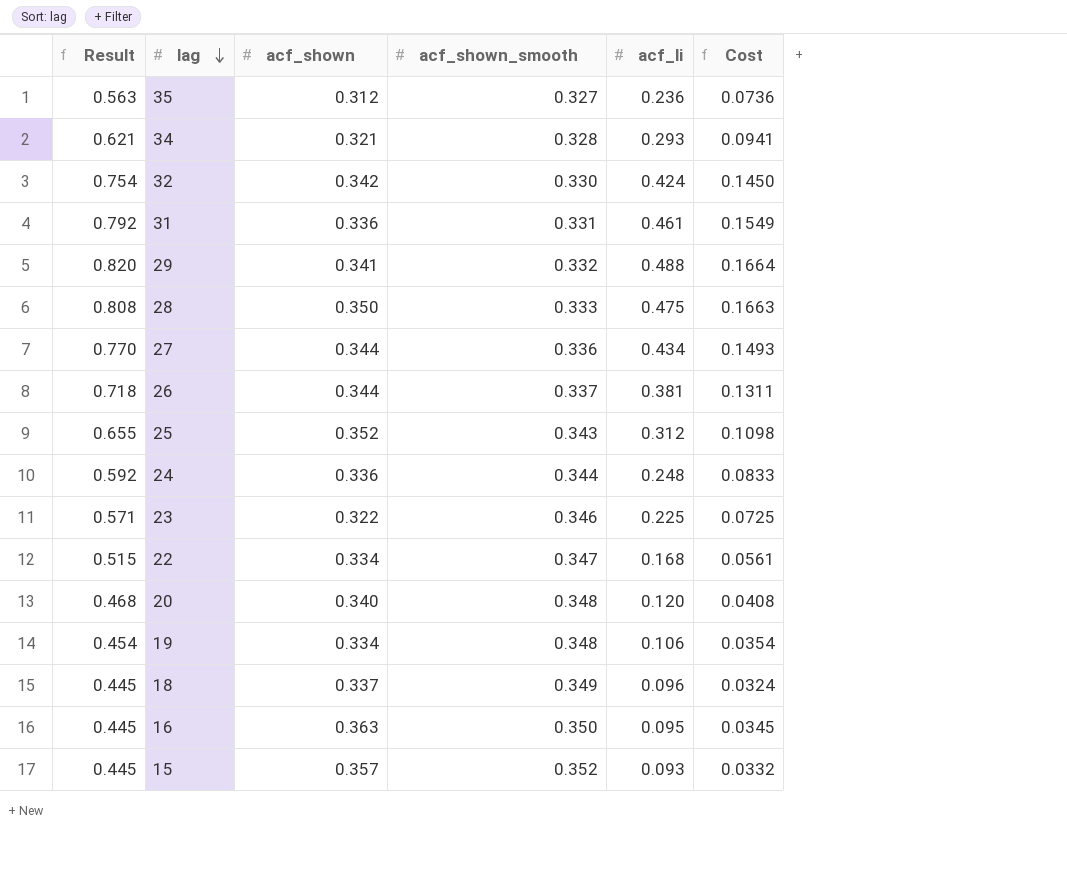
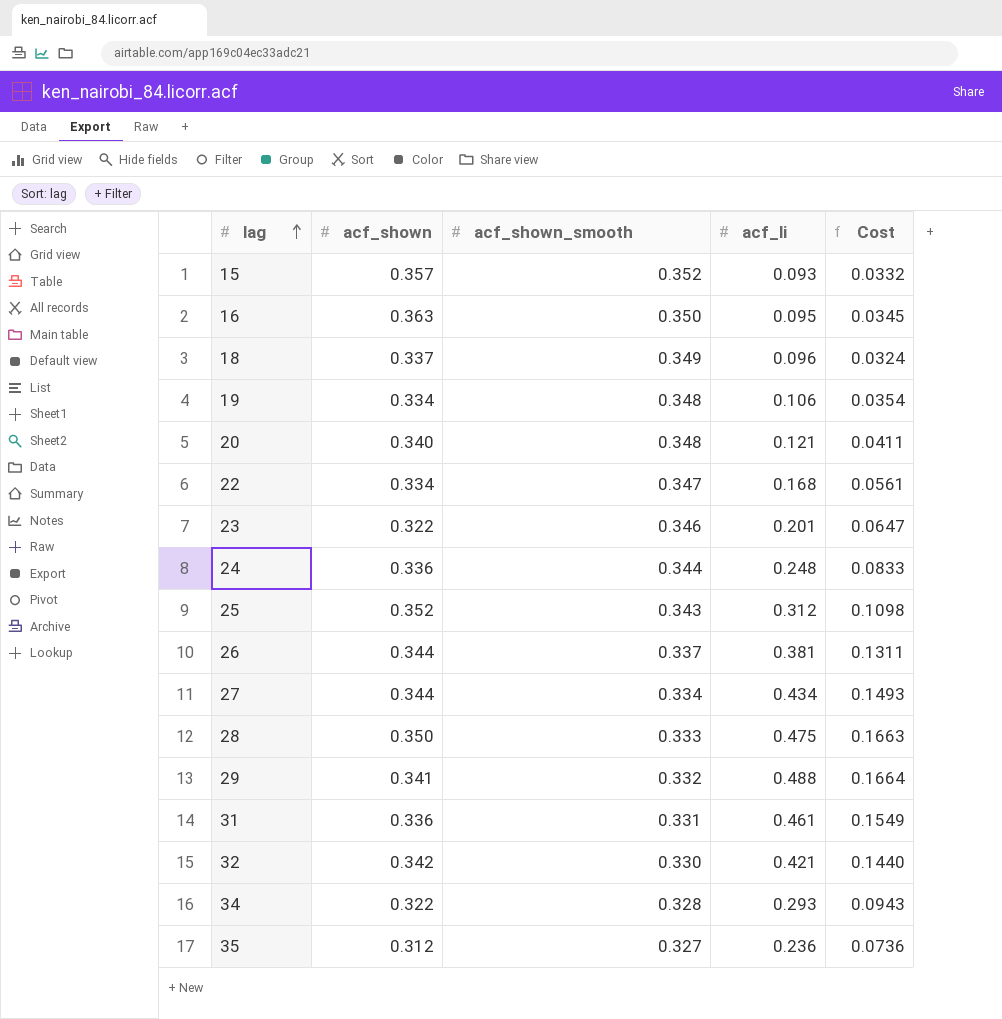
row order: lag descending -> lag ascending
column Result | formula: [acf_shown_smooth] + [acf_li] -> none
20 | acf_li: 0.120 -> 0.121
20 | Cost: 0.0408 -> 0.0411
23 | acf_li: 0.225 -> 0.201
23 | Cost: 0.0725 -> 0.0647
27 | acf_shown_smooth: 0.336 -> 0.334
32 | acf_li: 0.424 -> 0.421
32 | Cost: 0.1450 -> 0.1440
34 | acf_shown: 0.321 -> 0.322
34 | Cost: 0.0941 -> 0.0943

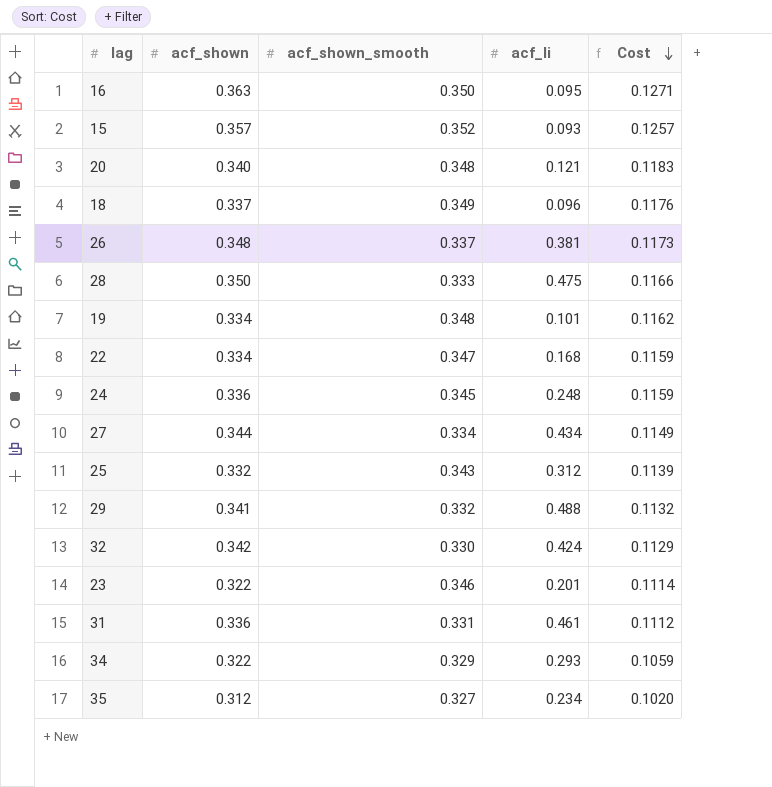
row order: lag ascending -> Cost descending
column Cost | formula: [acf_shown] * [acf_li] -> [acf_shown] * [acf_shown_smooth]
26 | acf_shown: 0.344 -> 0.348
19 | acf_li: 0.106 -> 0.101
24 | acf_shown_smooth: 0.344 -> 0.345
25 | acf_shown: 0.352 -> 0.332
32 | acf_li: 0.421 -> 0.424
34 | acf_shown_smooth: 0.328 -> 0.329
35 | acf_li: 0.236 -> 0.234

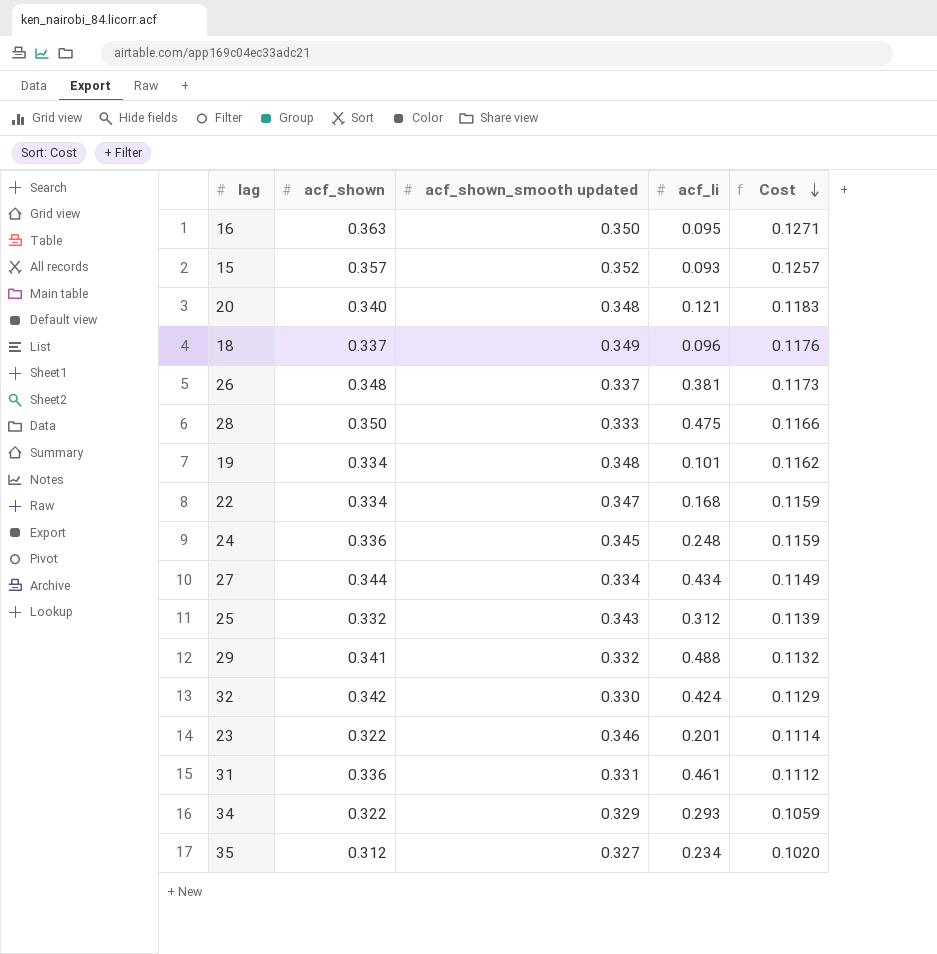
column name: acf_shown_smooth -> acf_shown_smooth updated

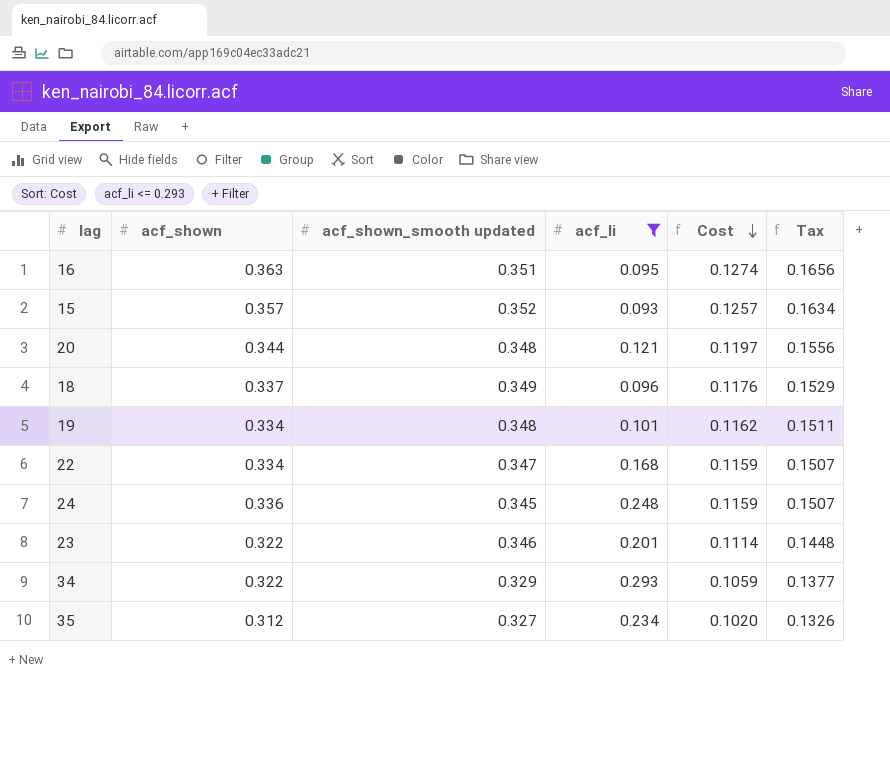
filter: none -> acf_li <= 0.293
column Tax | formula: none -> [Cost] * 1.3
16 | acf_shown_smooth updated: 0.350 -> 0.351
16 | Cost: 0.1271 -> 0.1274
20 | acf_shown: 0.340 -> 0.344
20 | Cost: 0.1183 -> 0.1197

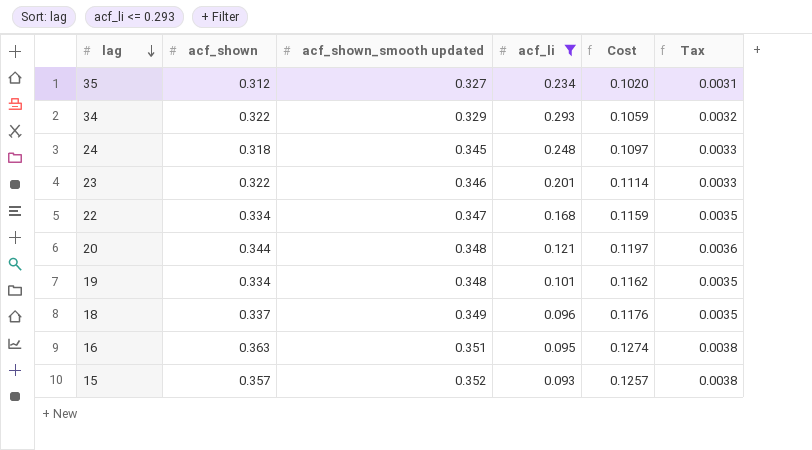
row order: Cost descending -> lag descending
column Tax | formula: [Cost] * 1.3 -> [Cost] * 0.03
24 | acf_shown: 0.336 -> 0.318
24 | Cost: 0.1159 -> 0.1097

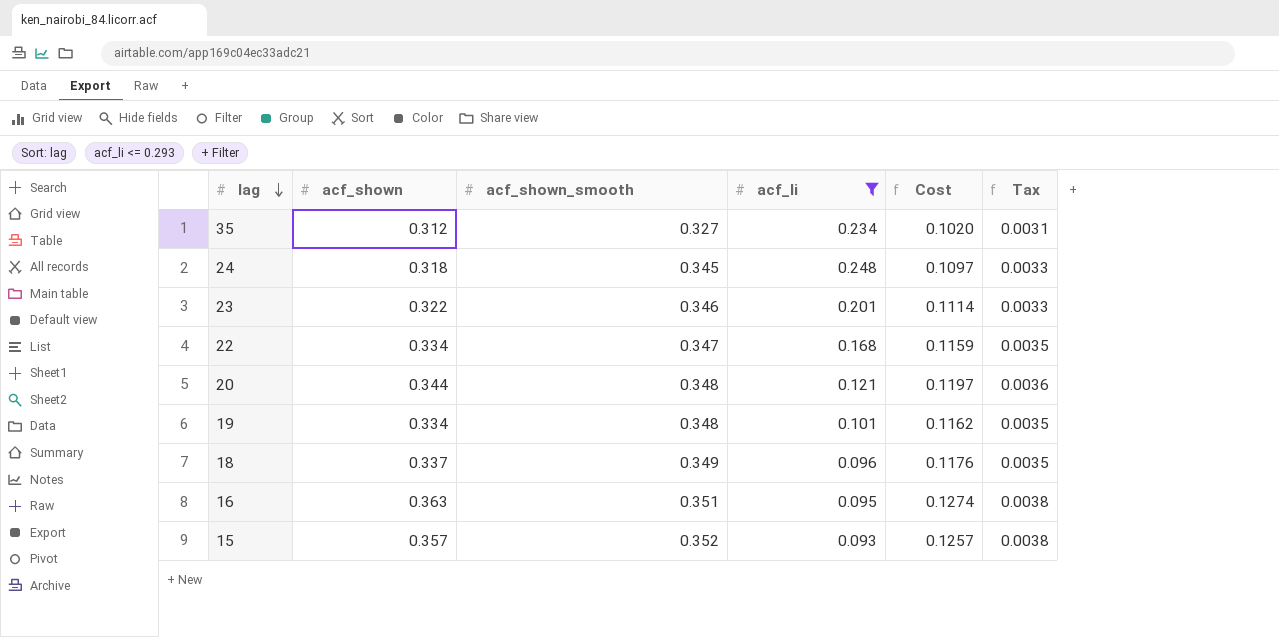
column name: acf_shown_smooth updated -> acf_shown_smooth
row 34: 0.322 | 0.329 | 0.293 | 0.1059 | 0.0032 -> none

